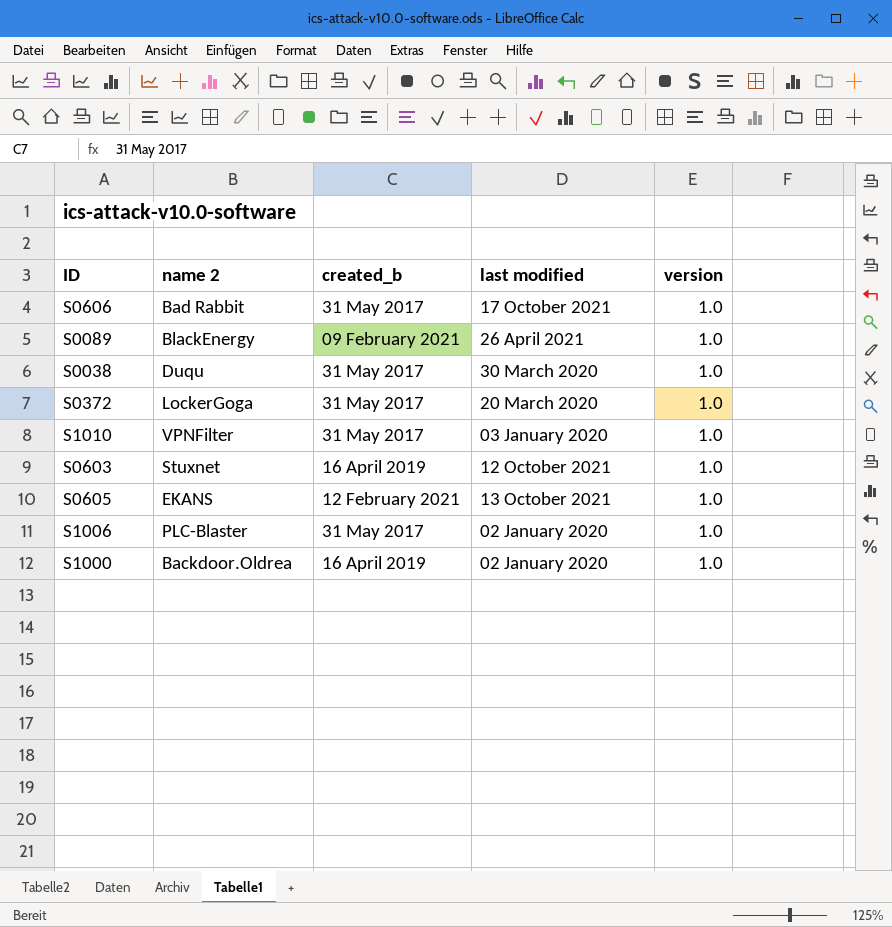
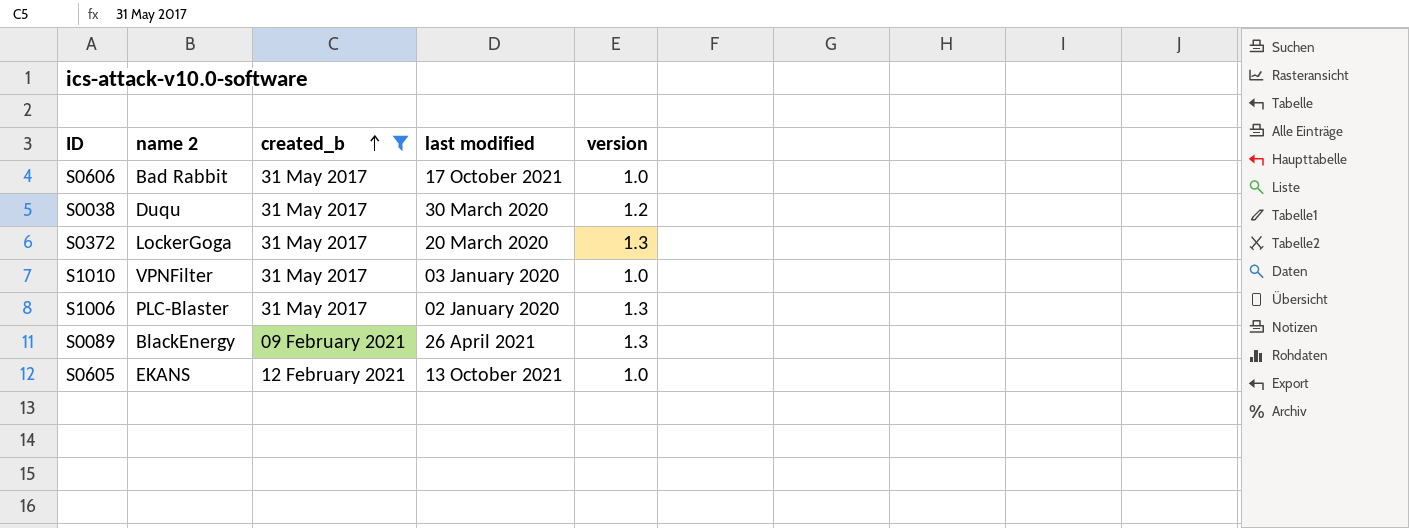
filter: none -> created_b != 16 April 2019
row order: none -> created_b ascending
S0038 | version: 1.0 -> 1.2
S0372 | version: 1.0 -> 1.3
S1006 | version: 1.0 -> 1.3
S0089 | version: 1.0 -> 1.3

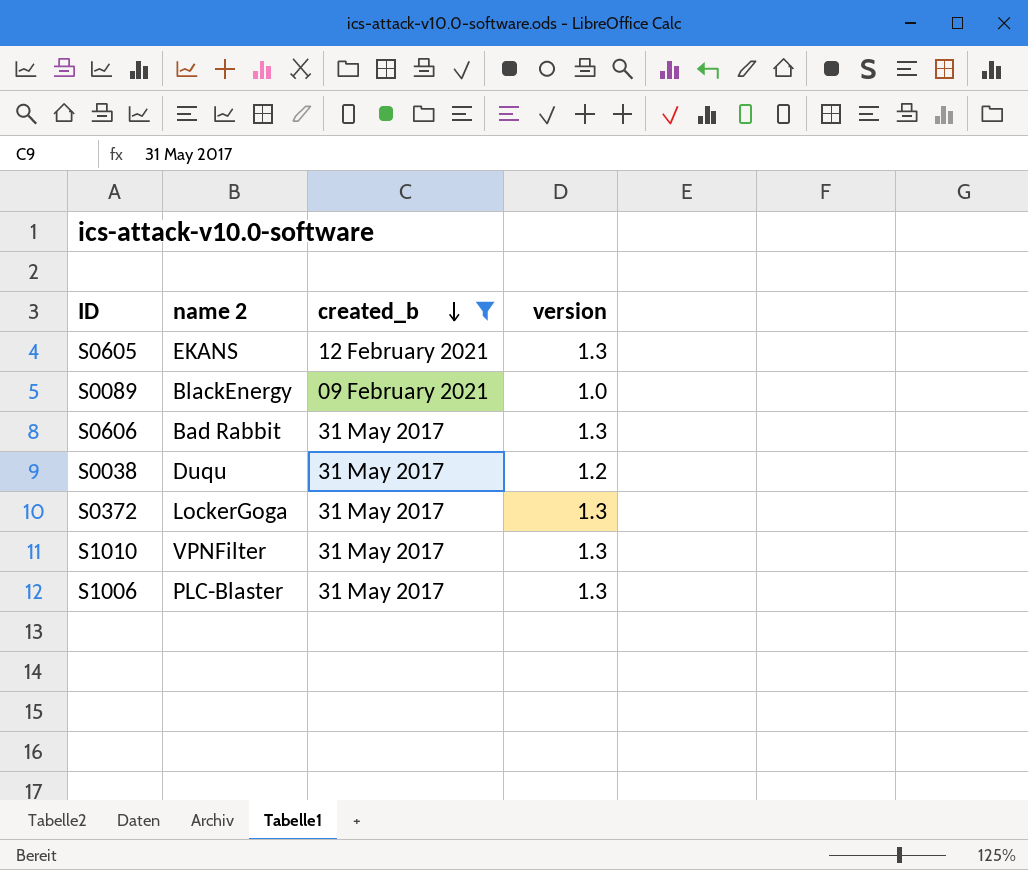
row order: created_b ascending -> created_b descending
column last modified | position: 4 -> none
S0605 | version: 1.0 -> 1.3
S0089 | version: 1.3 -> 1.0
S0606 | version: 1.0 -> 1.3
S1010 | version: 1.0 -> 1.3

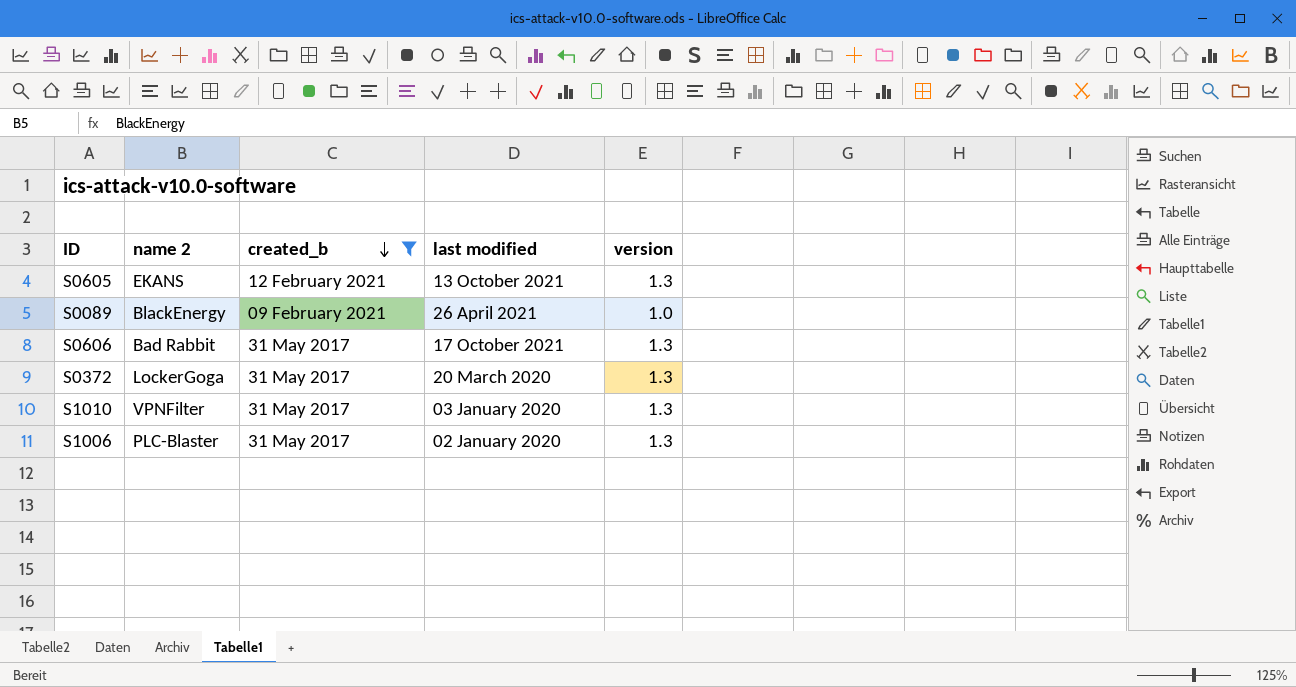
column last modified | position: none -> 4
row S0038: Duqu | 31 May 2017 | 1.2 -> none

